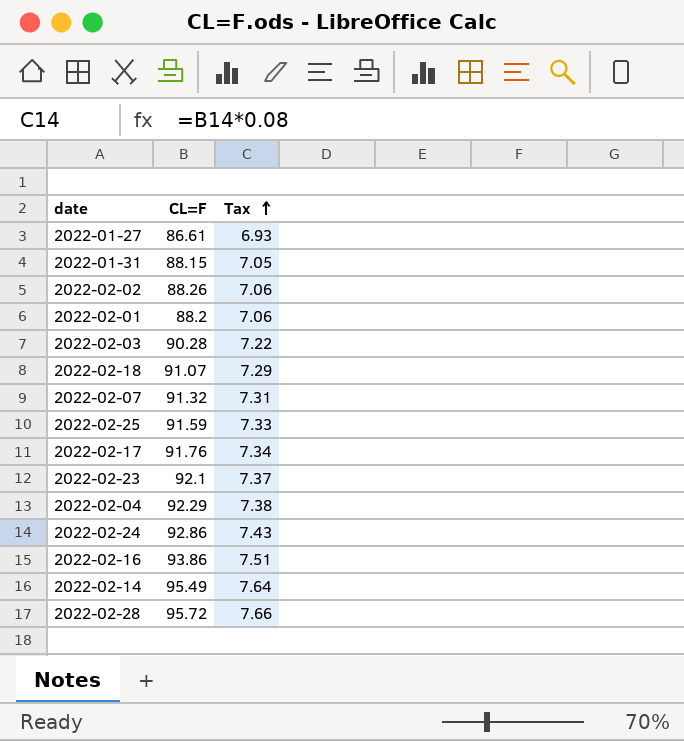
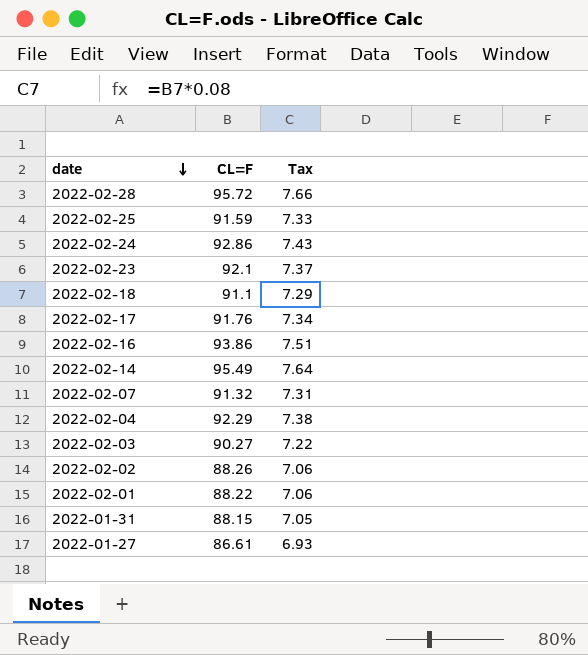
row order: Tax ascending -> date descending
2022-02-18 | CL=F: 91.07 -> 91.1
2022-02-03 | CL=F: 90.28 -> 90.27
2022-02-01 | CL=F: 88.2 -> 88.22

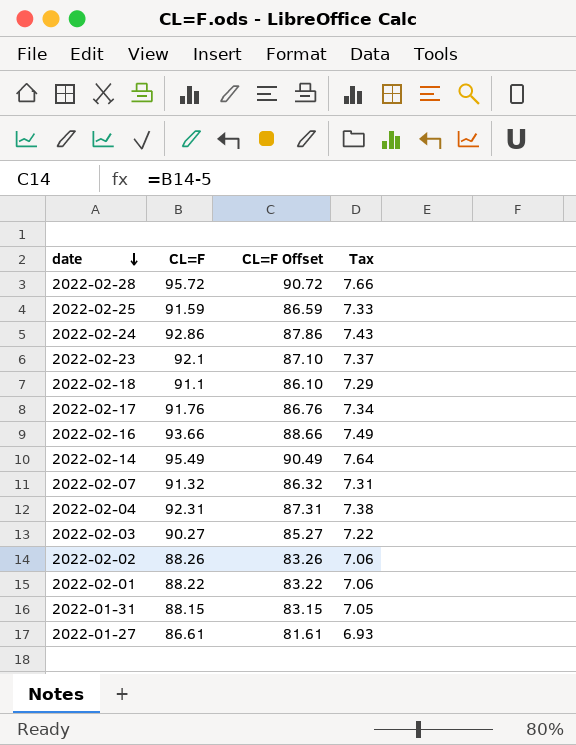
column CL=F Offset | formula: none -> [CL=F] - 5
2022-02-16 | CL=F: 93.86 -> 93.66
2022-02-16 | Tax: 7.51 -> 7.49
2022-02-04 | CL=F: 92.29 -> 92.31

